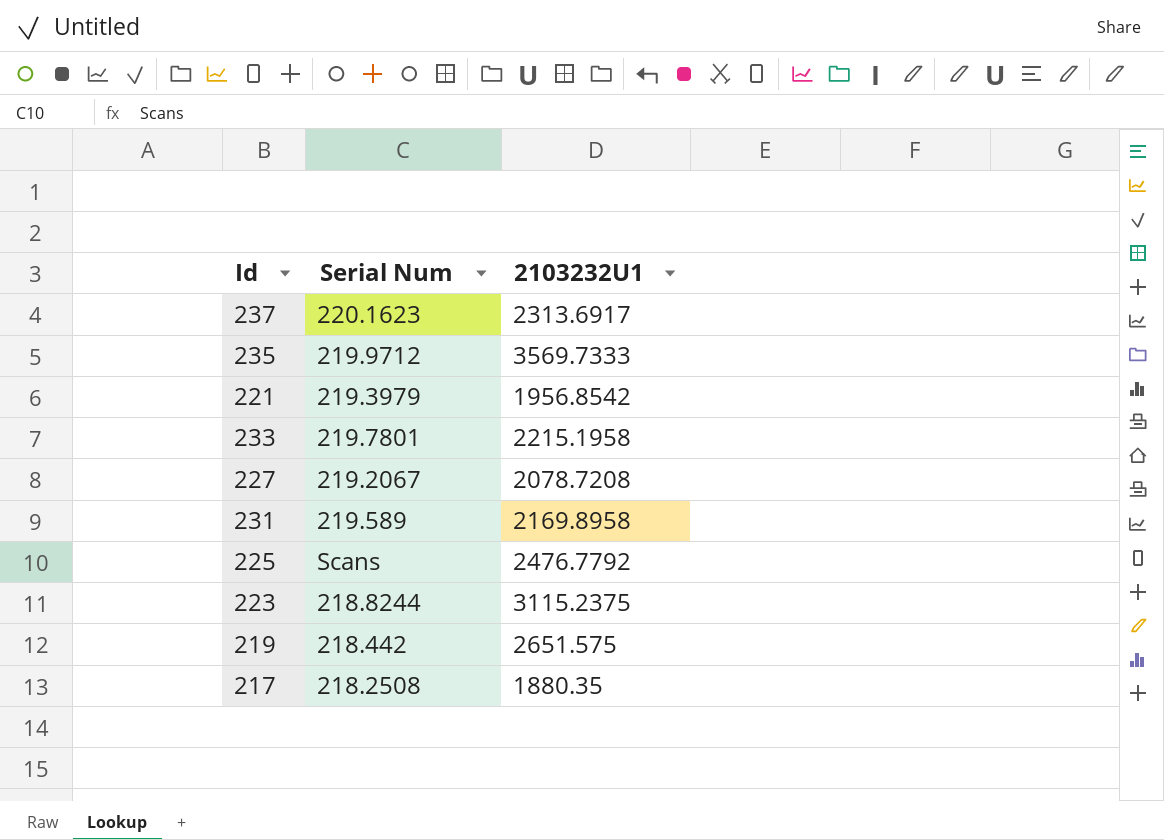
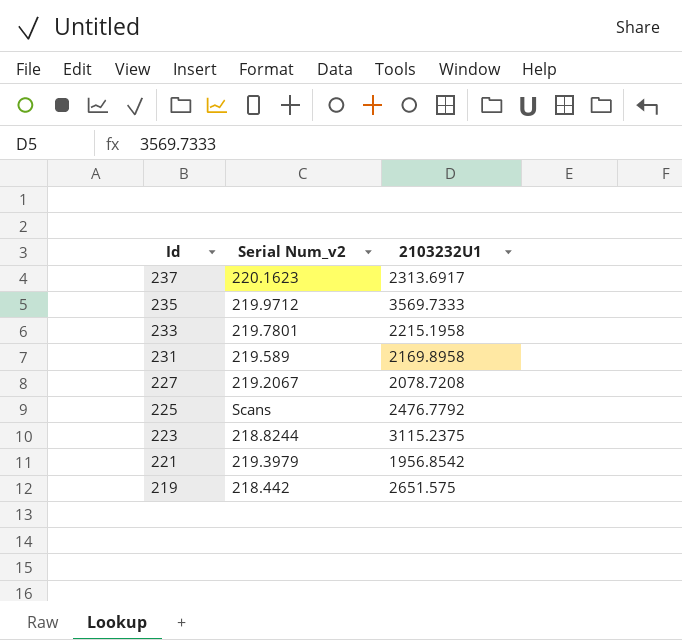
row order: none -> Id descending
column name: Serial Num -> Serial Num_v2
row 217: 218.2508 | 1880.35 -> none

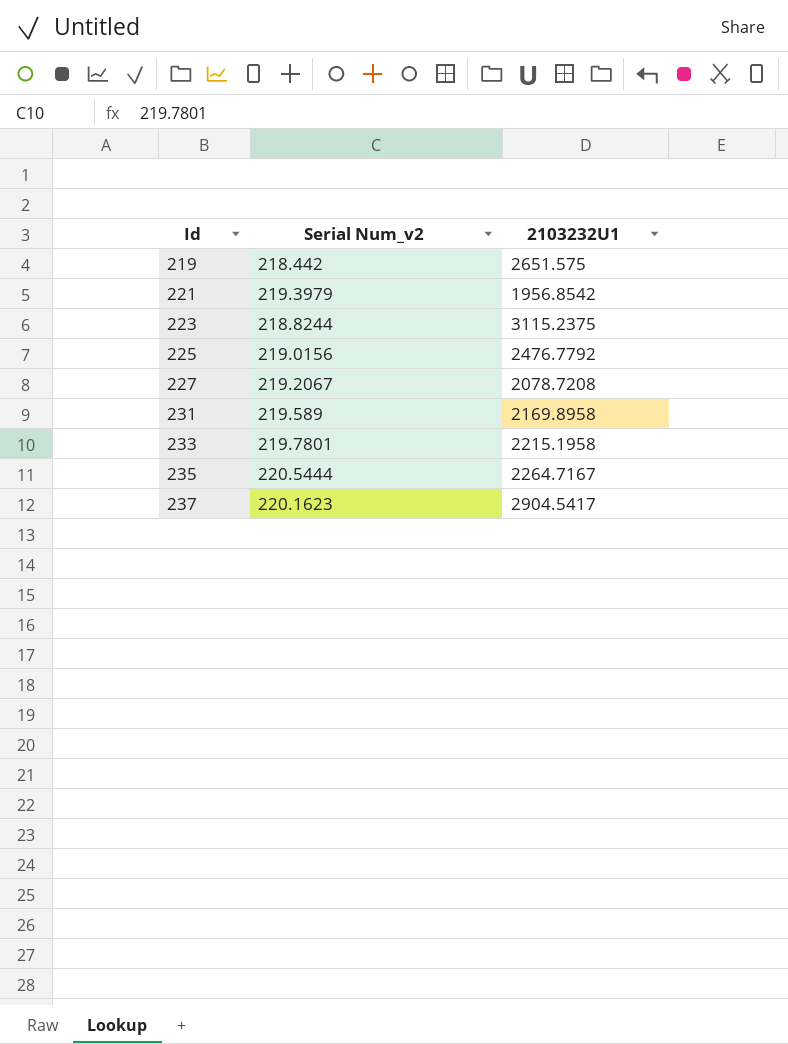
row order: Id descending -> Id ascending
225 | Serial Num_v2: Scans -> 219.0156
235 | Serial Num_v2: 219.9712 -> 220.5444
235 | 2103232U1: 3569.7333 -> 2264.7167
237 | 2103232U1: 2313.6917 -> 2904.5417

